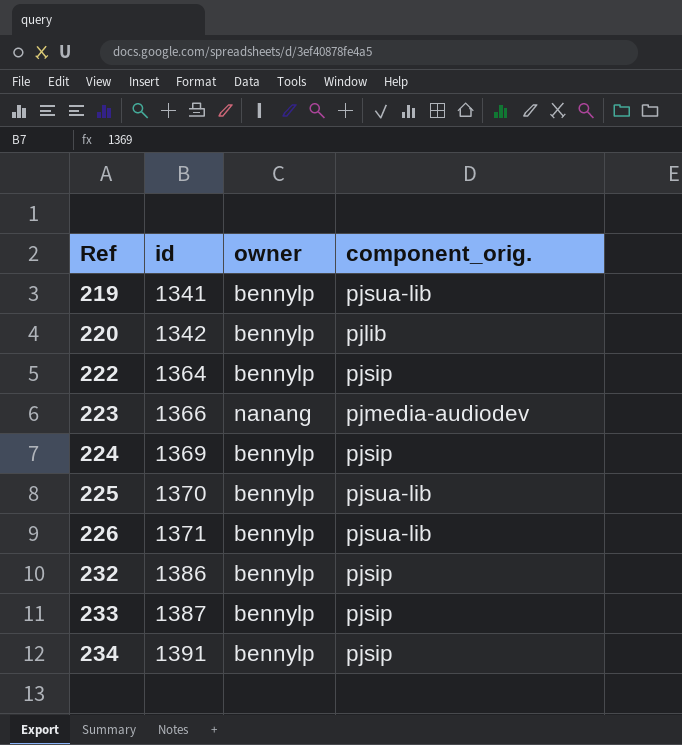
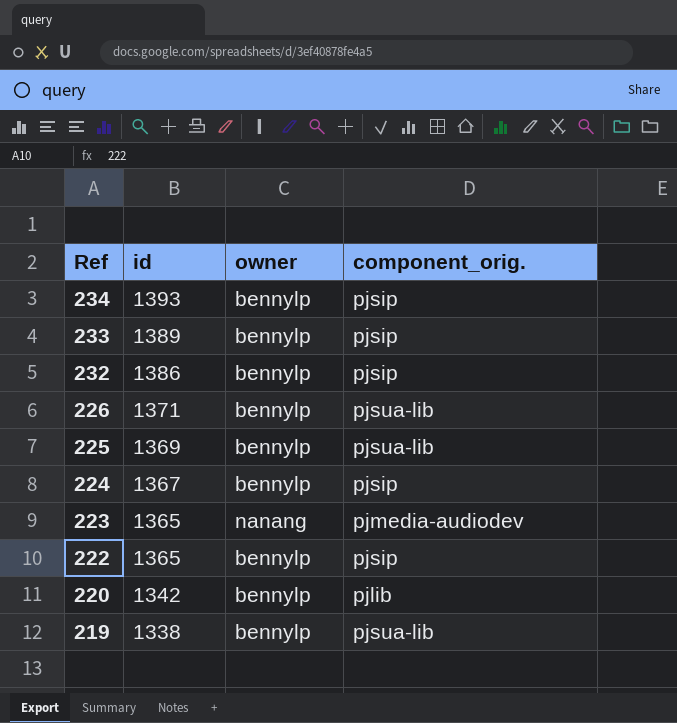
row order: Ref ascending -> Ref descending
234 | id: 1391 -> 1393
233 | id: 1387 -> 1389
225 | id: 1370 -> 1369
224 | id: 1369 -> 1367
223 | id: 1366 -> 1365
222 | id: 1364 -> 1365
219 | id: 1341 -> 1338

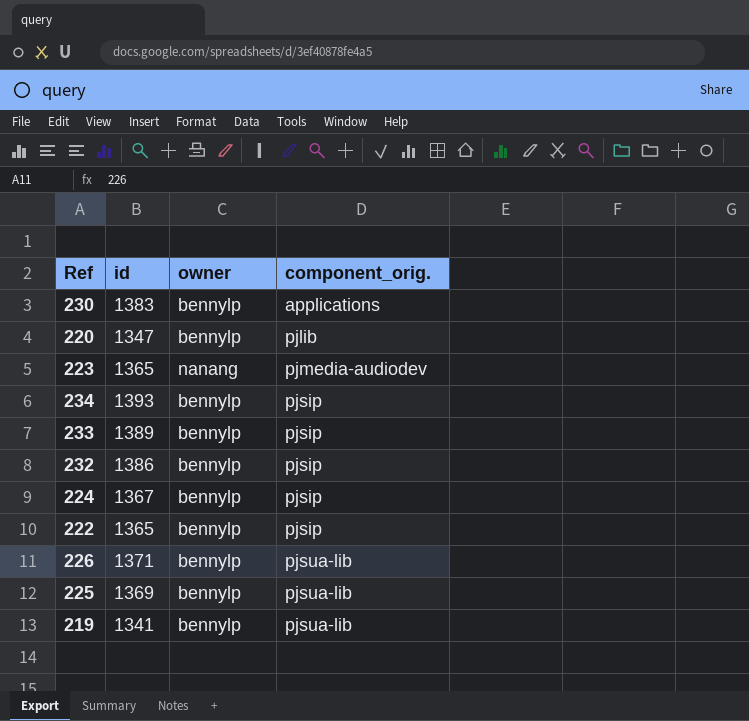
row order: Ref descending -> component_orig. ascending
row 230: none -> 1383 | bennylp | applications
220 | id: 1342 -> 1347
219 | id: 1338 -> 1341

